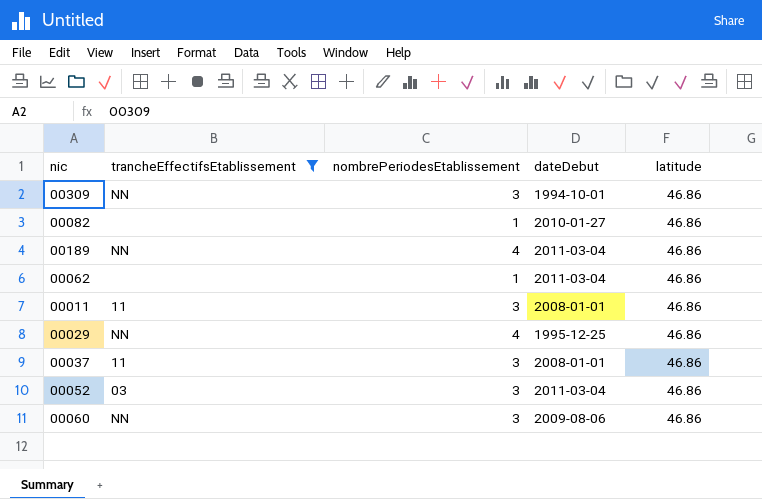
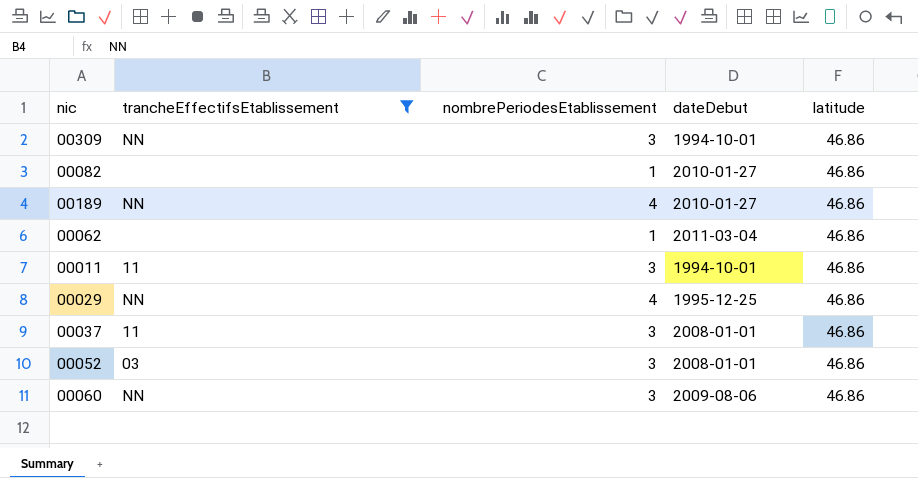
00189 | dateDebut: 2011-03-04 -> 2010-01-27
00011 | dateDebut: 2008-01-01 -> 1994-10-01
00052 | dateDebut: 2011-03-04 -> 2008-01-01

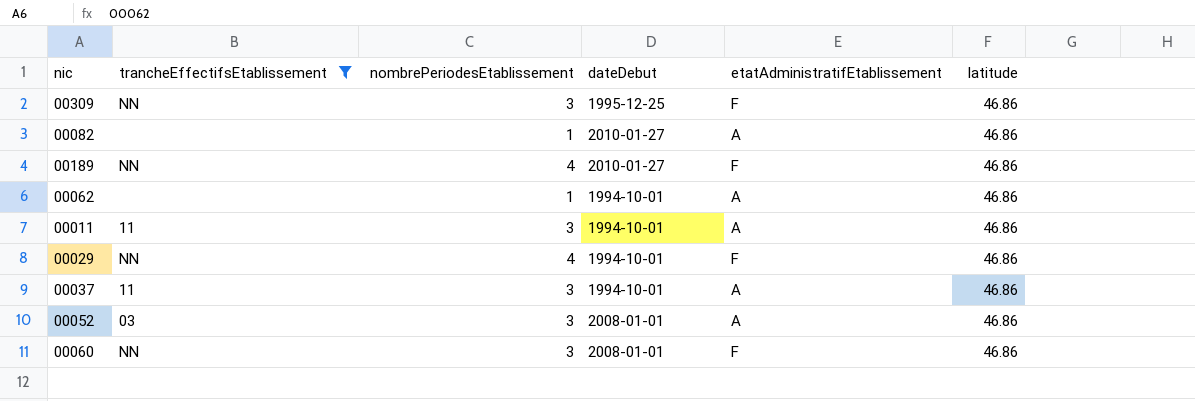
column etatAdministratifEtablissement | position: none -> 5
00309 | dateDebut: 1994-10-01 -> 1995-12-25
00062 | dateDebut: 2011-03-04 -> 1994-10-01
00029 | dateDebut: 1995-12-25 -> 1994-10-01
00037 | dateDebut: 2008-01-01 -> 1994-10-01
00060 | dateDebut: 2009-08-06 -> 2008-01-01

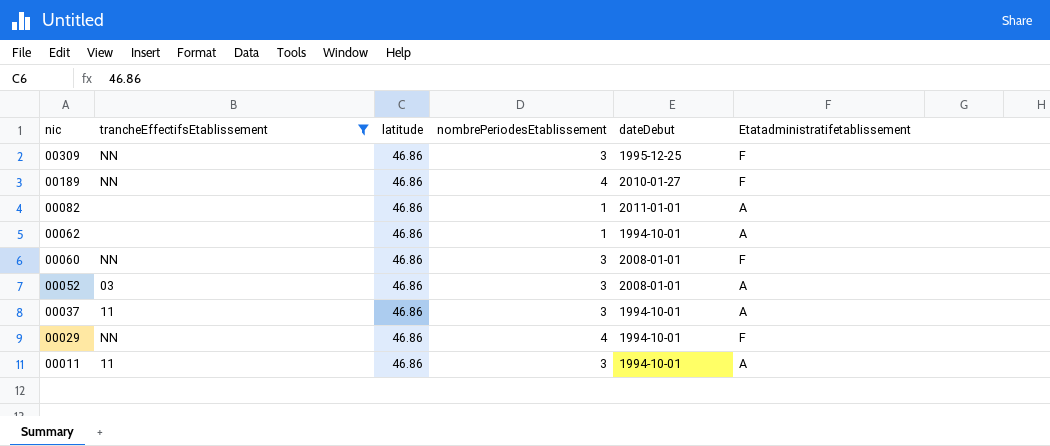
row order: none -> nic descending
column latitude | position: 6 -> 3
column name: etatAdministratifEtablissement -> Etatadministratifetablissement
00082 | dateDebut: 2010-01-27 -> 2011-01-01

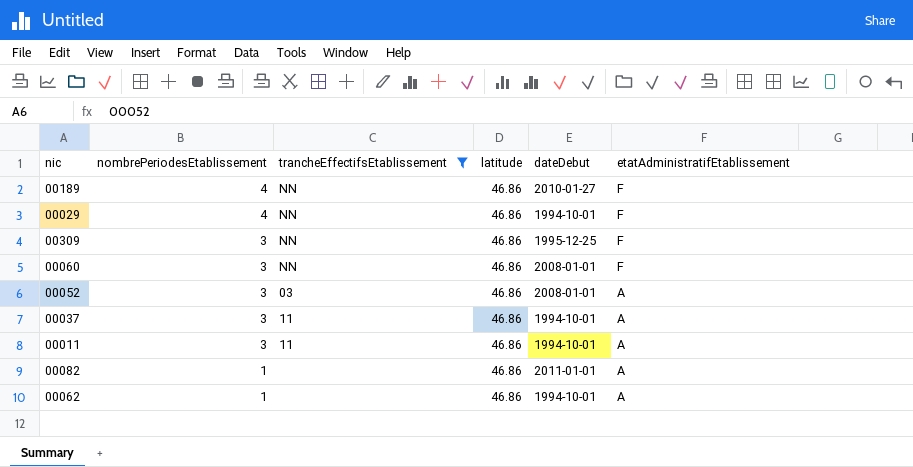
row order: nic descending -> nombrePeriodesEtablissement descending
column nombrePeriodesEtablissement | position: 4 -> 2
column name: Etatadministratifetablissement -> etatAdministratifEtablissement

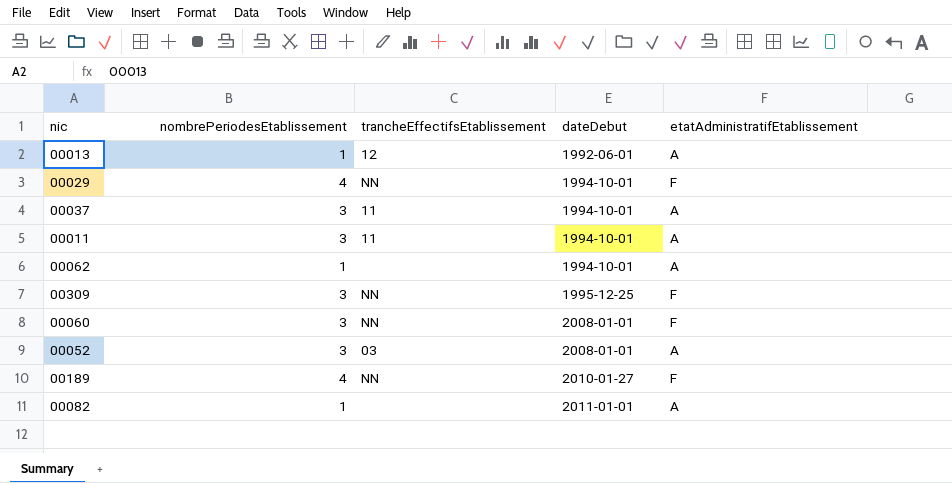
filter: trancheEffectifsEtablissement != 12 -> none
row order: nombrePeriodesEtablissement descending -> dateDebut ascending
column latitude | position: 4 -> none

